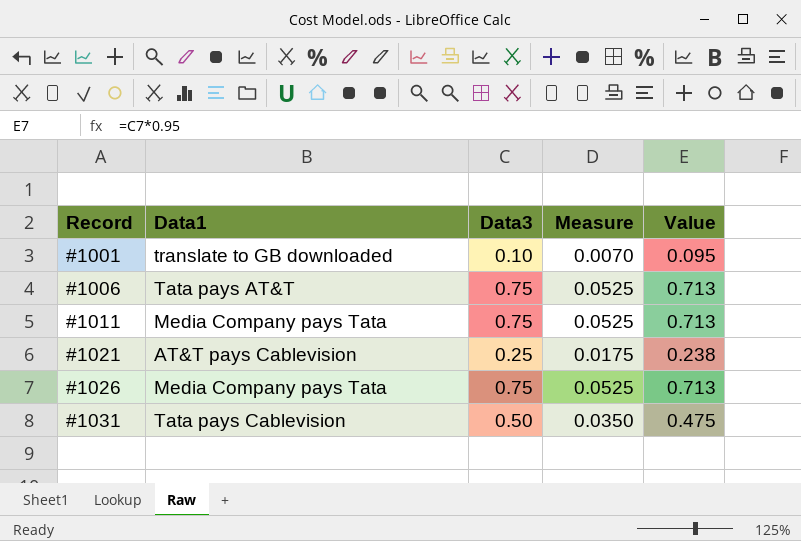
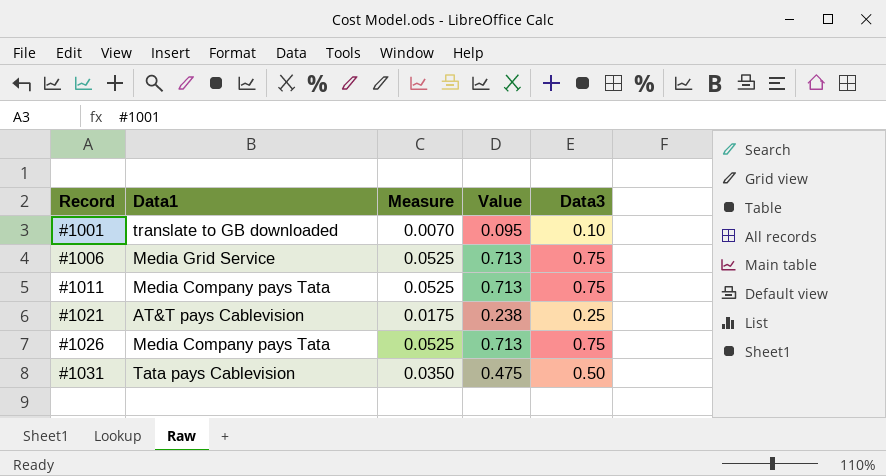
column Data3 | position: 3 -> 5
#1006 | Data1: Tata pays AT&T -> Media Grid Service

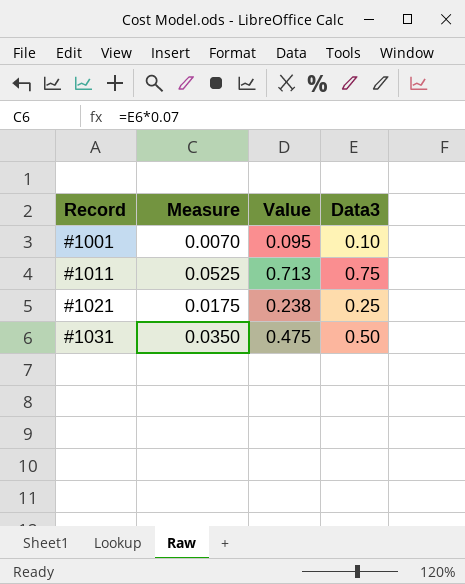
column Data1 | position: 2 -> none
row #1006: Media Grid Service | 0.0525 | 0.713 | 0.75 -> none
row #1026: Media Company pays Tata | 0.0525 | 0.713 | 0.75 -> none

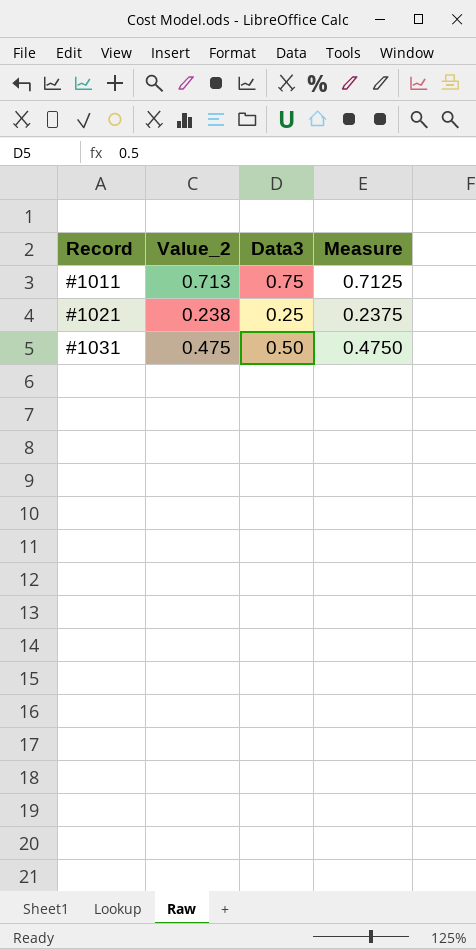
column name: Value -> Value_2
column Measure | formula: [Data3] * 0.07 -> [Data3] * 0.95
column Measure | position: 2 -> 4
row #1001: 0.0070 | 0.095 | 0.10 -> none

